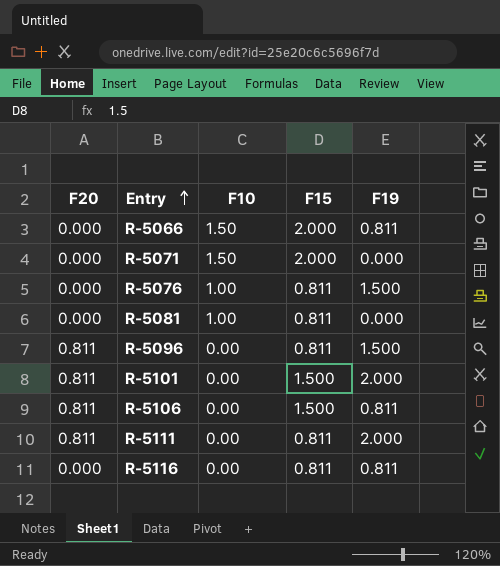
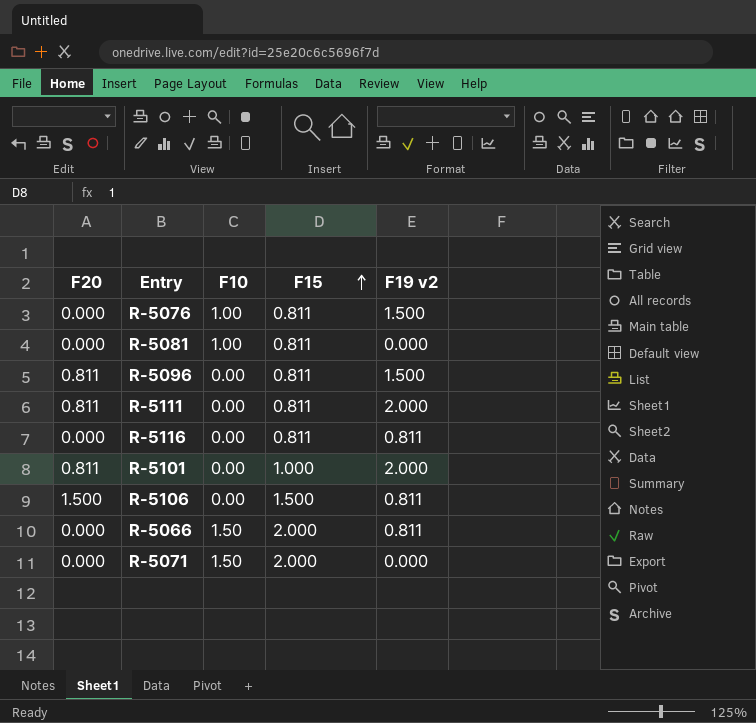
row order: Entry ascending -> F15 ascending
column name: F19 -> F19 v2
R-5101 | F15: 1.500 -> 1.000
R-5106 | F20: 0.811 -> 1.500

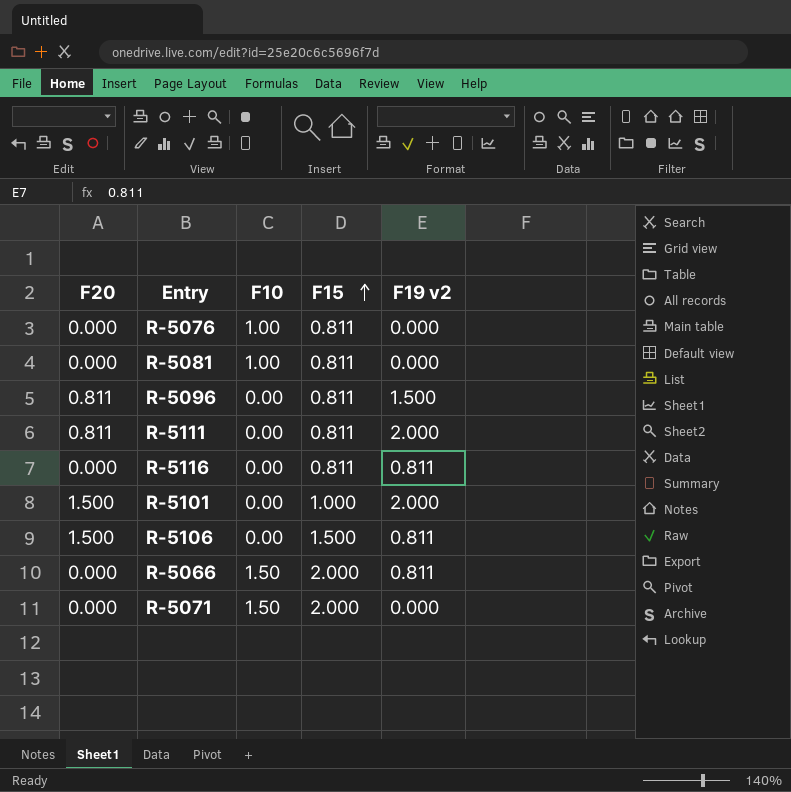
R-5076 | F19 v2: 1.500 -> 0.000
R-5101 | F20: 0.811 -> 1.500

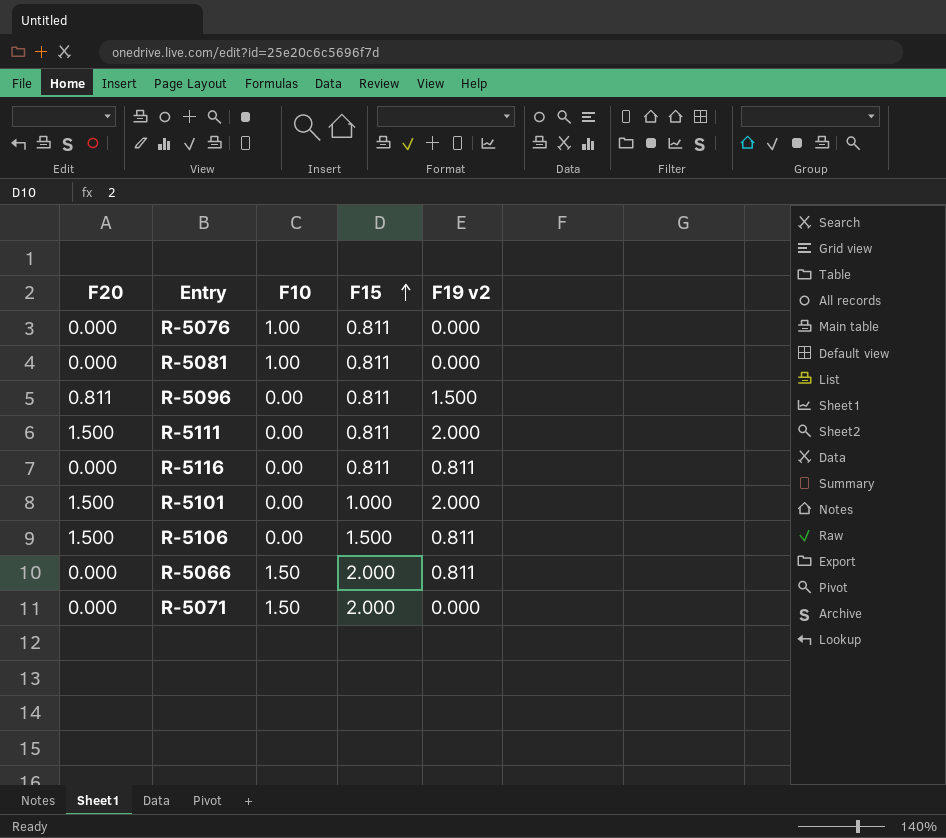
R-5111 | F20: 0.811 -> 1.500

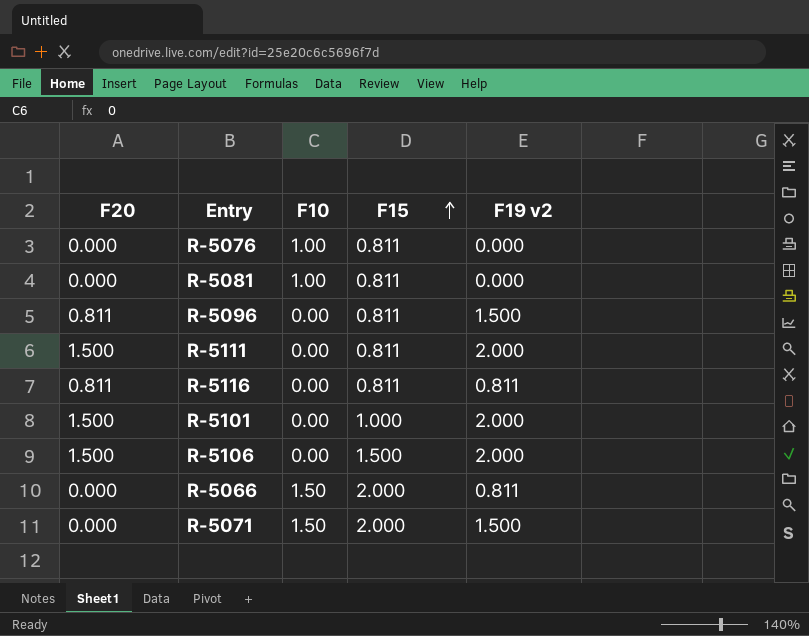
R-5116 | F20: 0.000 -> 0.811
R-5106 | F19 v2: 0.811 -> 2.000
R-5071 | F19 v2: 0.000 -> 1.500

